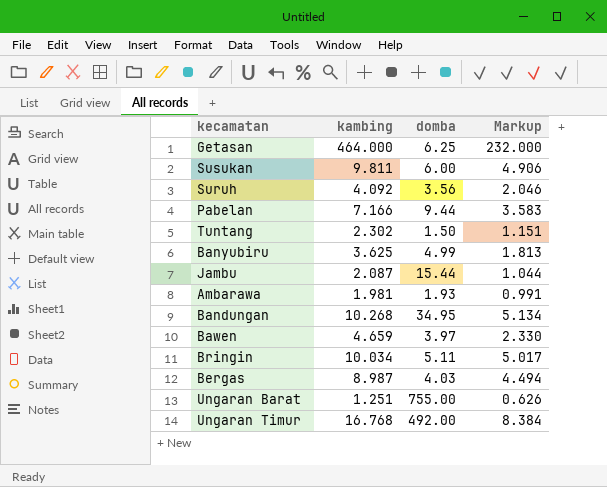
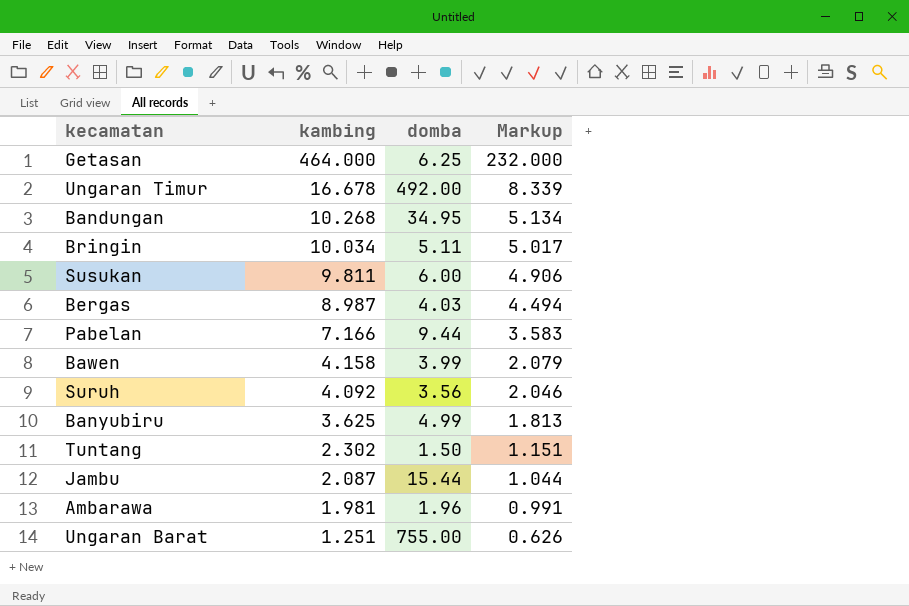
row order: none -> kambing descending
Ungaran Timur | kambing: 16.768 -> 16.678
Ungaran Timur | Markup: 8.384 -> 8.339
Bawen | kambing: 4.659 -> 4.158
Bawen | domba: 3.97 -> 3.99
Bawen | Markup: 2.330 -> 2.079
Ambarawa | domba: 1.93 -> 1.96

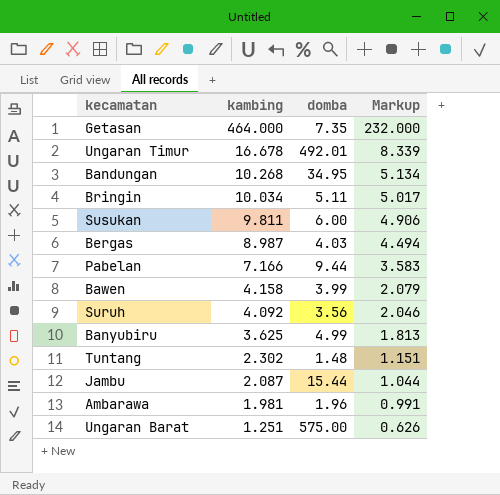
Getasan | domba: 6.25 -> 7.35
Ungaran Timur | domba: 492.00 -> 492.01
Tuntang | domba: 1.50 -> 1.48
Ungaran Barat | domba: 755.00 -> 575.00

